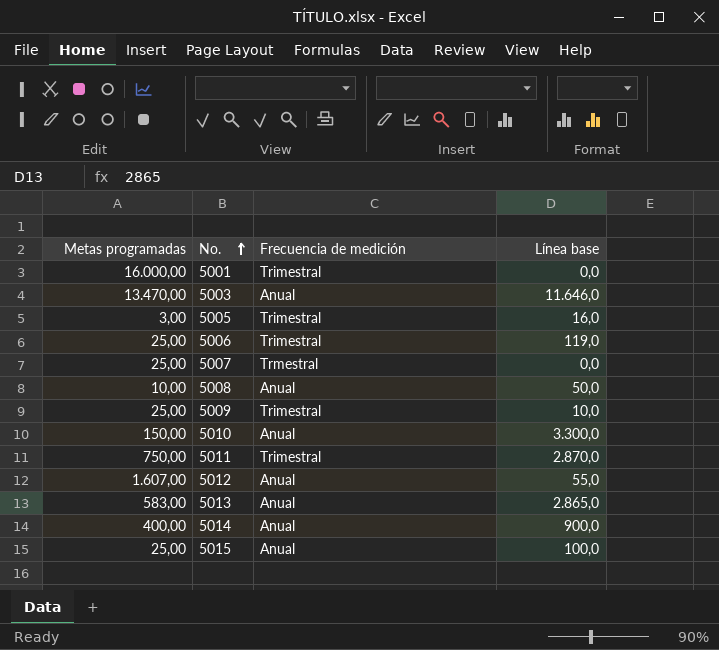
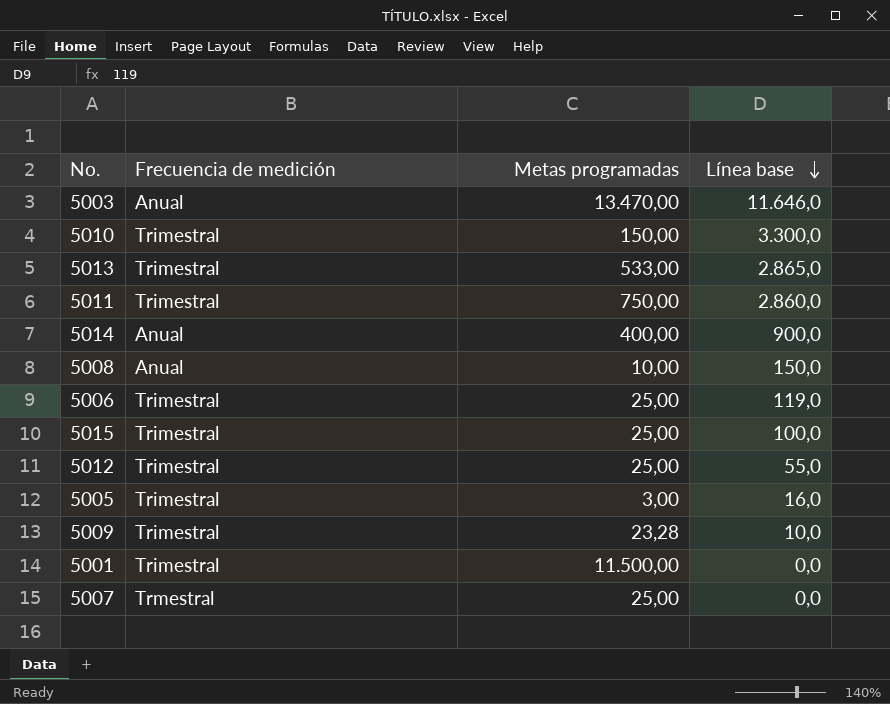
row order: No. ascending -> Línea base descending
column Metas programadas | position: 1 -> 3
5010 | Frecuencia de medición: Anual -> Trimestral
5013 | Frecuencia de medición: Anual -> Trimestral
5013 | Metas programadas: 583,00 -> 533,00
5011 | Línea base: 2.870,0 -> 2.860,0
5008 | Línea base: 50,0 -> 150,0
5015 | Frecuencia de medición: Anual -> Trimestral
5012 | Frecuencia de medición: Anual -> Trimestral
5012 | Metas programadas: 1.607,00 -> 25,00
5009 | Metas programadas: 25,00 -> 23,28
5001 | Metas programadas: 16.000,00 -> 11.500,00

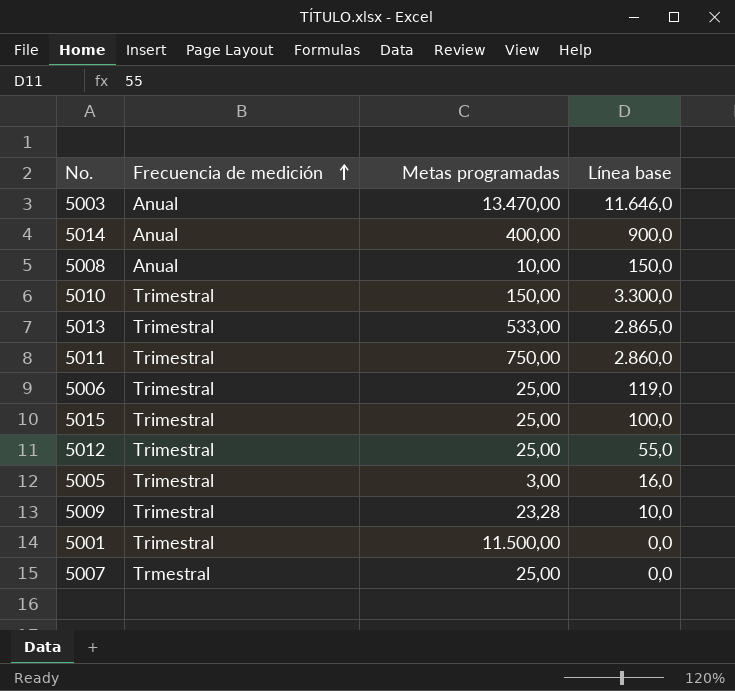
row order: Línea base descending -> Frecuencia de medición ascending

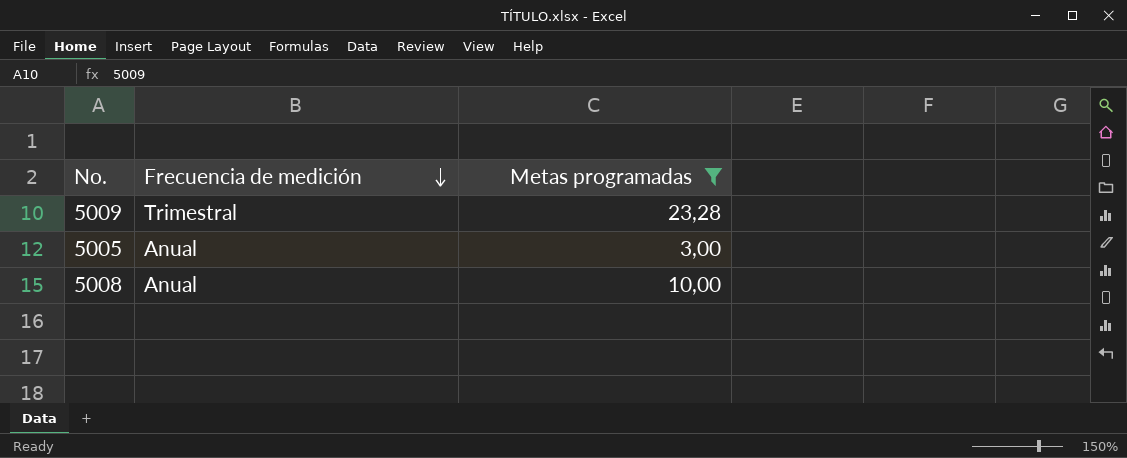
filter: none -> Metas programadas <= 23,28
row order: Frecuencia de medición ascending -> Frecuencia de medición descending
column Línea base | position: 4 -> none
5005 | Frecuencia de medición: Trimestral -> Anual

